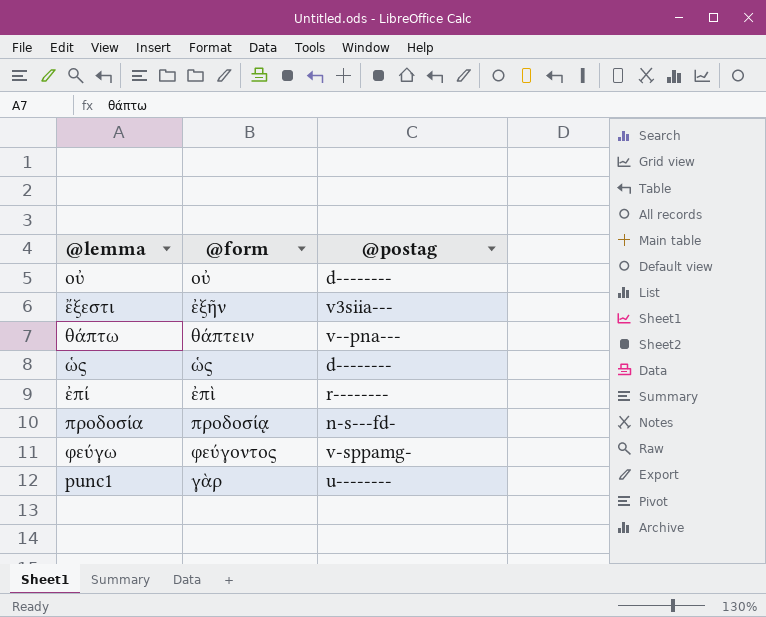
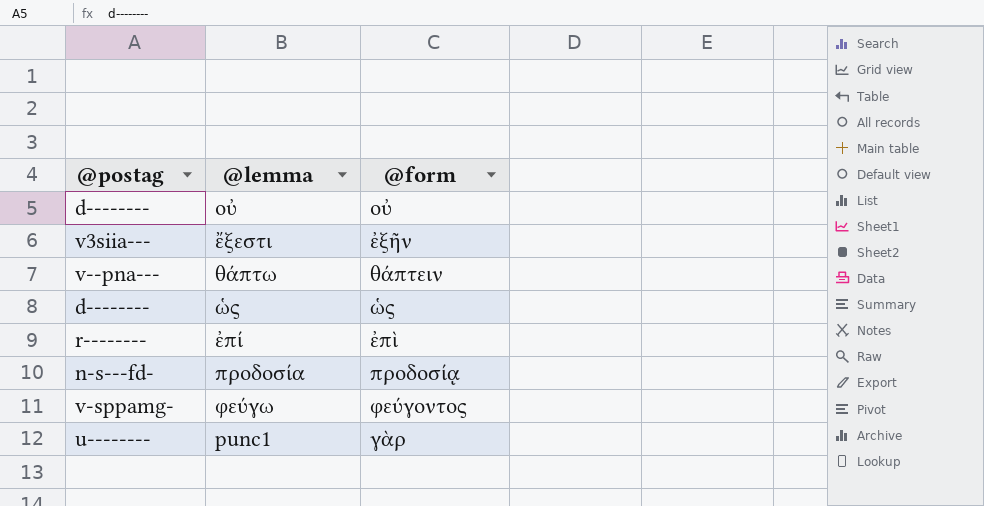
column @postag | position: 3 -> 1

